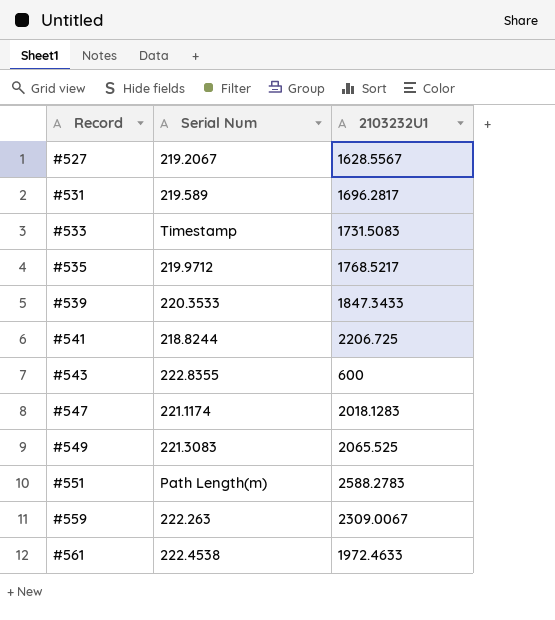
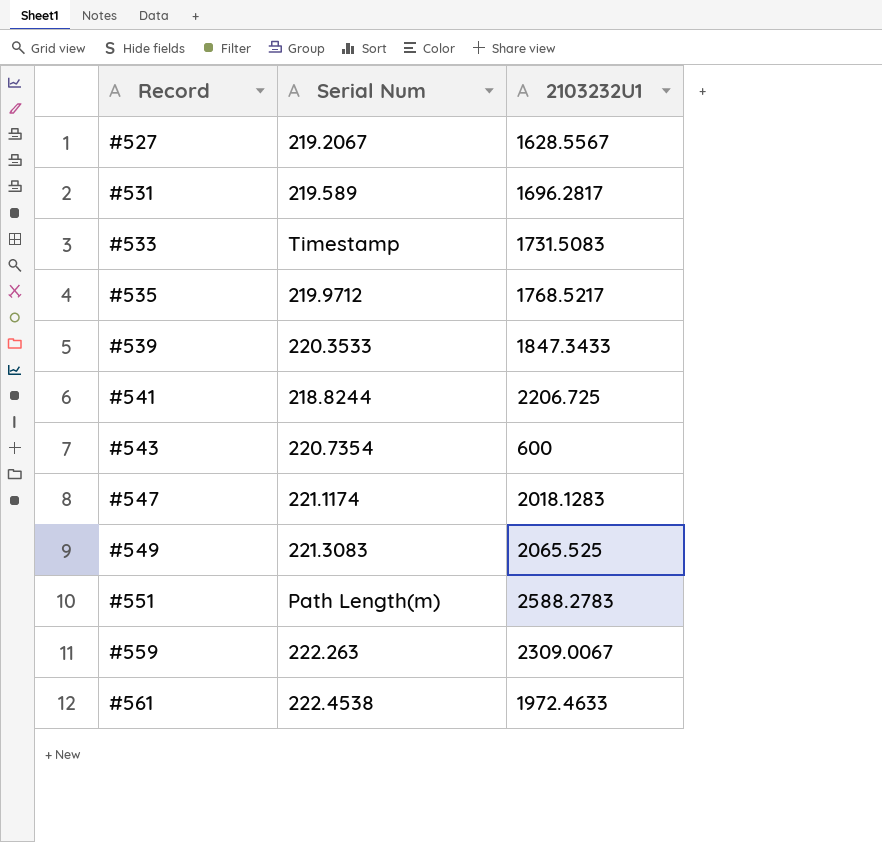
#543 | Serial Num: 222.8355 -> 220.7354

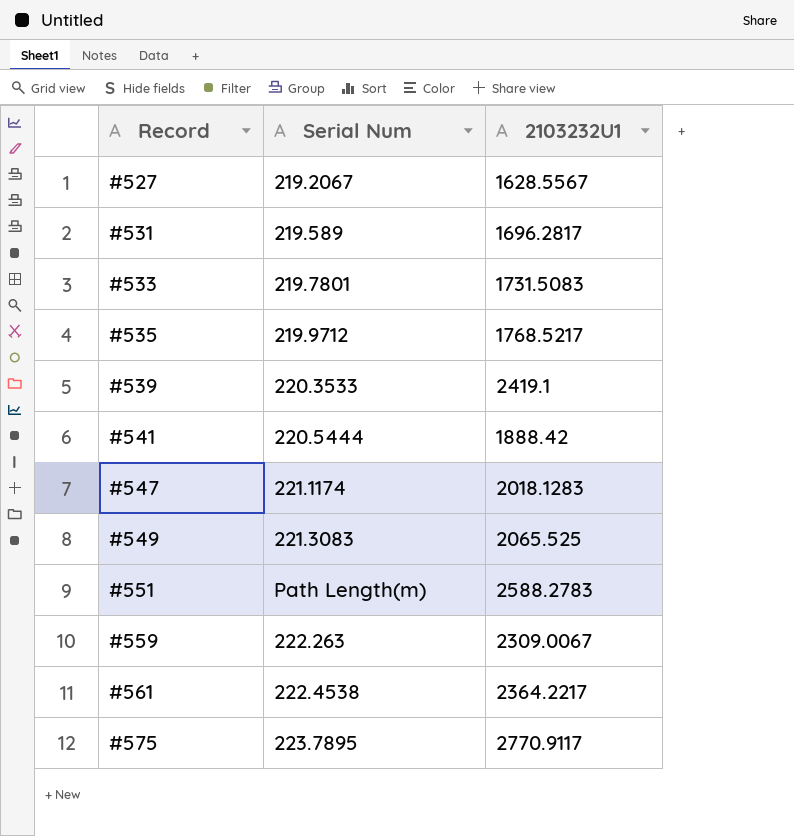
row #543: 220.7354 | 600 -> none
#533 | Serial Num: Timestamp -> 219.7801
#539 | 2103232U1: 1847.3433 -> 2419.1
#541 | Serial Num: 218.8244 -> 220.5444
#541 | 2103232U1: 2206.725 -> 1888.42
#561 | 2103232U1: 1972.4633 -> 2364.2217
row #575: none -> 223.7895 | 2770.9117

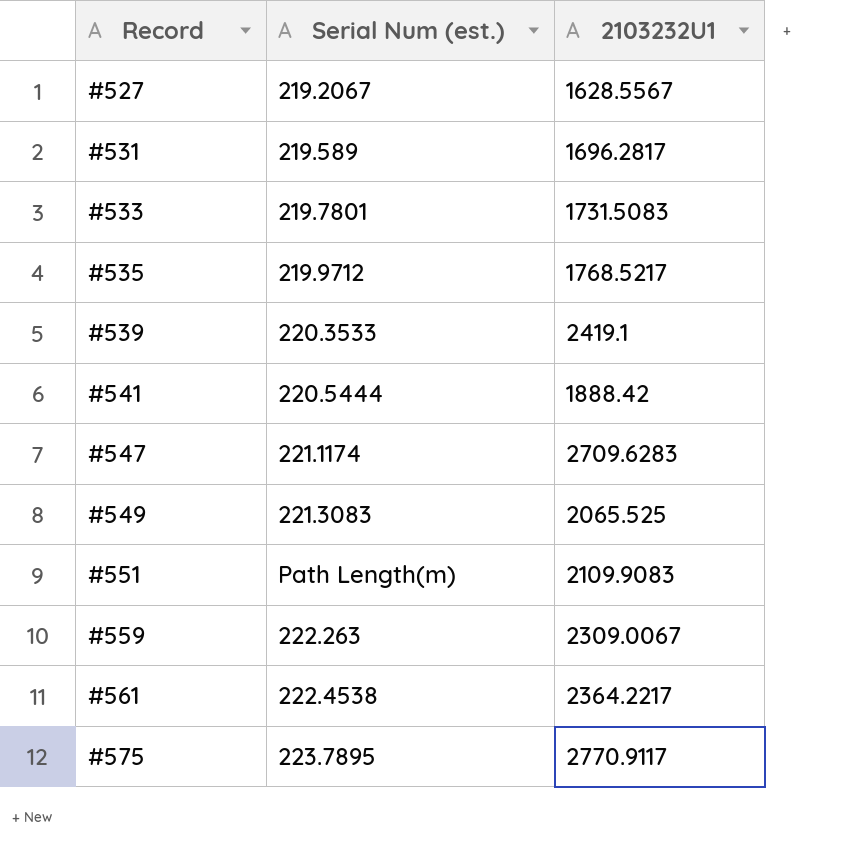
column name: Serial Num -> Serial Num (est.)
#547 | 2103232U1: 2018.1283 -> 2709.6283
#551 | 2103232U1: 2588.2783 -> 2109.9083

